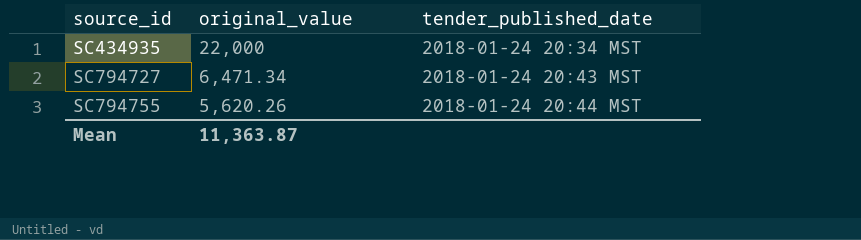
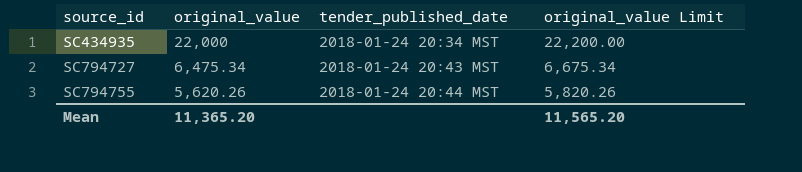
column original_value Limit | formula: none -> [original_value] + 200
SC794727 | original_value: 6,471.34 -> 6,475.34
Mean | original_value: 11,363.87 -> 11,365.20

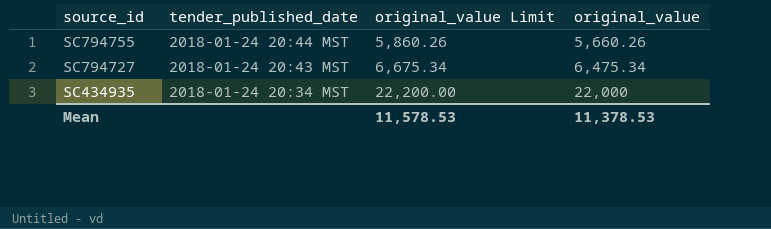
row order: source_id ascending -> source_id descending
column original_value | position: 2 -> 4
SC794755 | original_value Limit: 5,820.26 -> 5,860.26
SC794755 | original_value: 5,620.26 -> 5,660.26
Mean | original_value Limit: 11,565.20 -> 11,578.53
Mean | original_value: 11,365.20 -> 11,378.53

